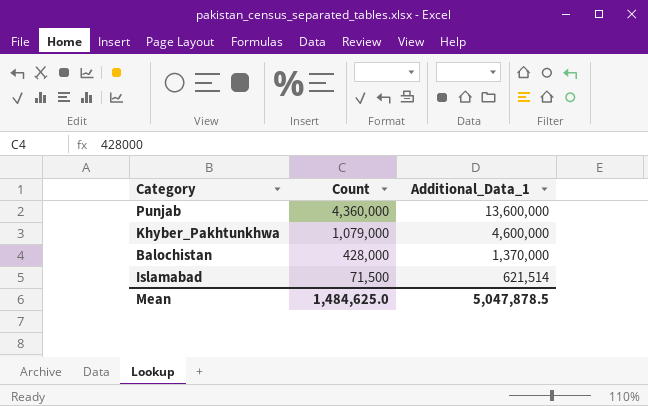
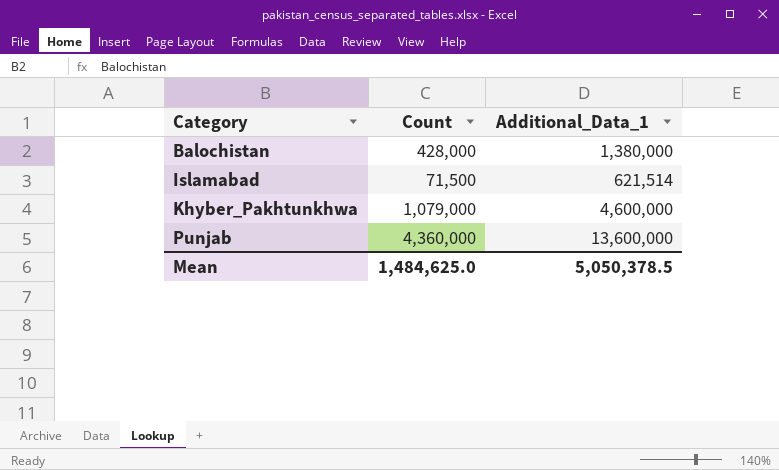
row order: Count descending -> Category ascending
Balochistan | Additional_Data_1: 1,370,000 -> 1,380,000
Mean | Additional_Data_1: 5,047,878.5 -> 5,050,378.5

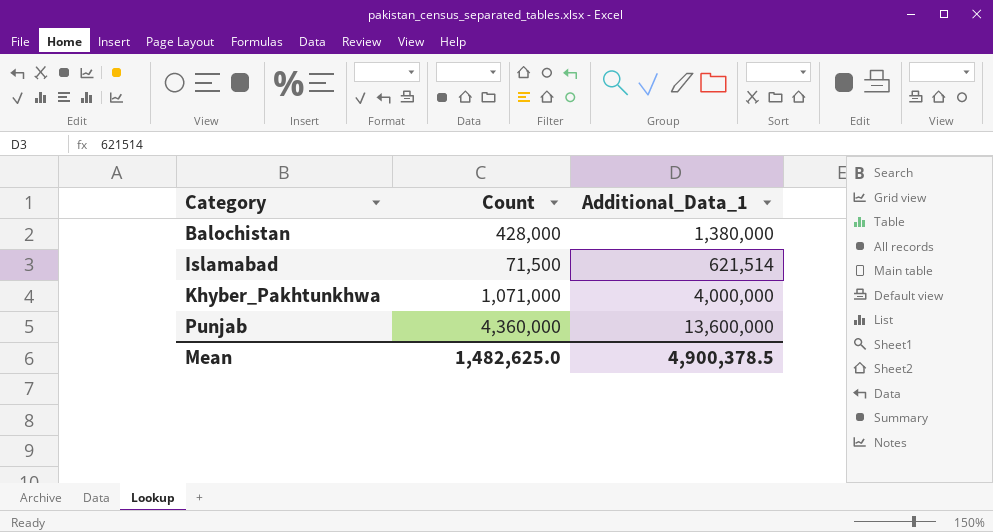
Khyber_Pakhtunkhwa | Count: 1,079,000 -> 1,071,000
Khyber_Pakhtunkhwa | Additional_Data_1: 4,600,000 -> 4,000,000
Mean | Count: 1,484,625.0 -> 1,482,625.0
Mean | Additional_Data_1: 5,050,378.5 -> 4,900,378.5

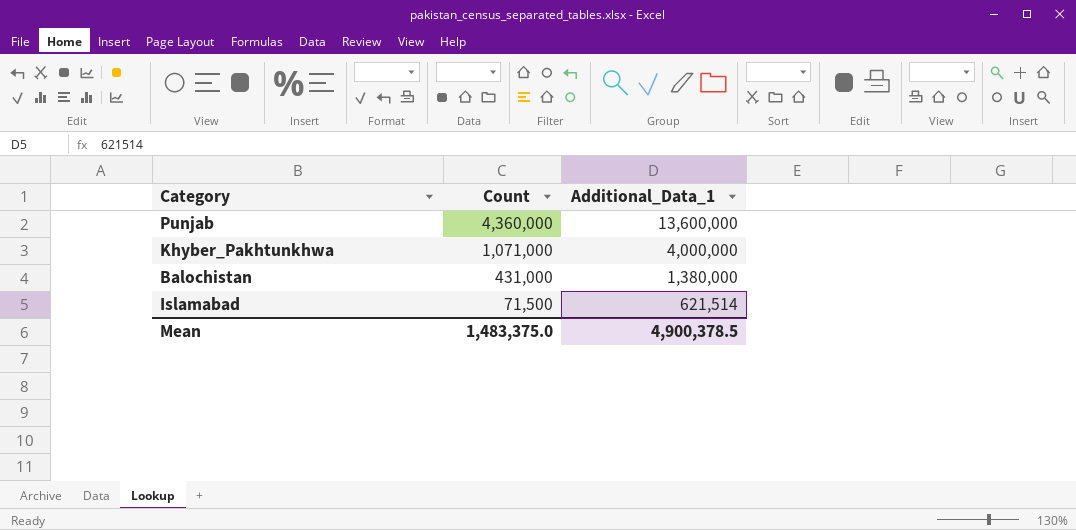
row order: Category ascending -> Count descending
Balochistan | Count: 428,000 -> 431,000
Mean | Count: 1,482,625.0 -> 1,483,375.0

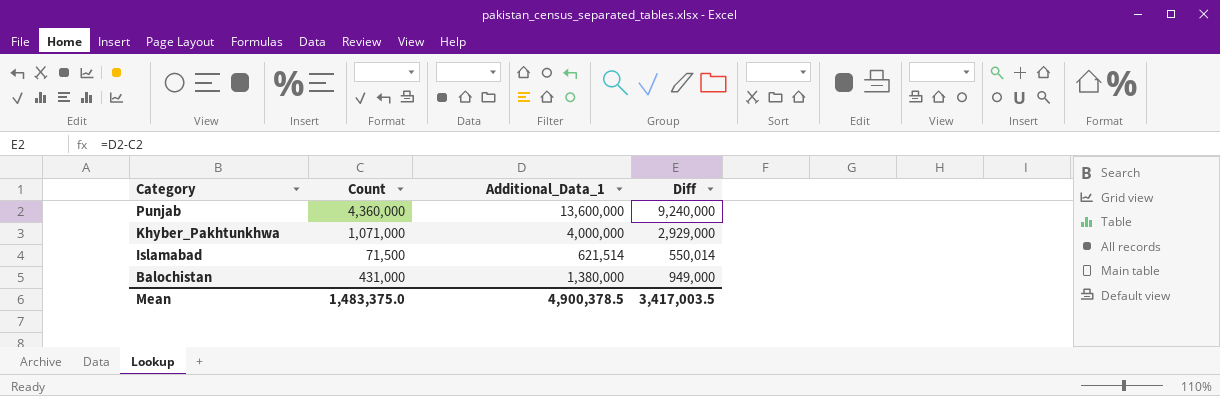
row order: Count descending -> Category descending
column Diff | formula: none -> [Additional_Data_1] - [Count]

